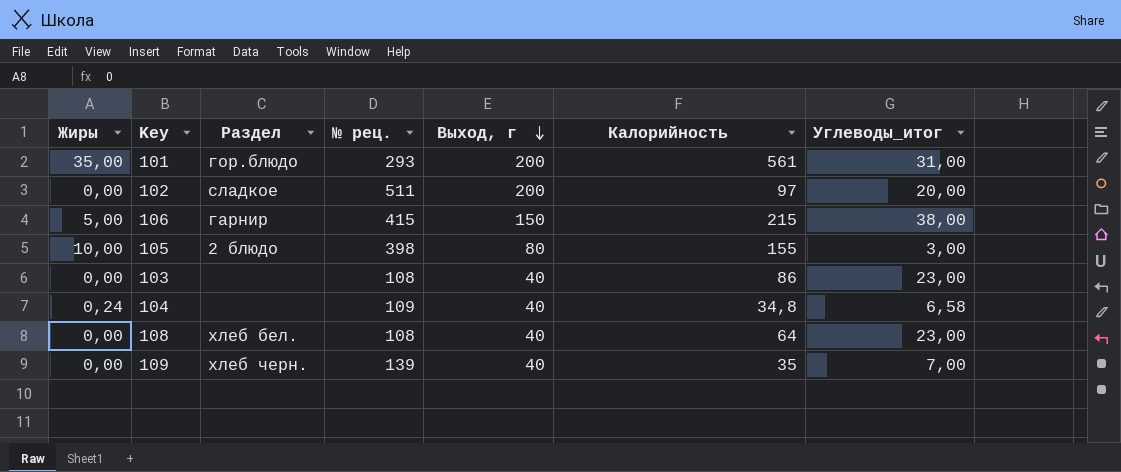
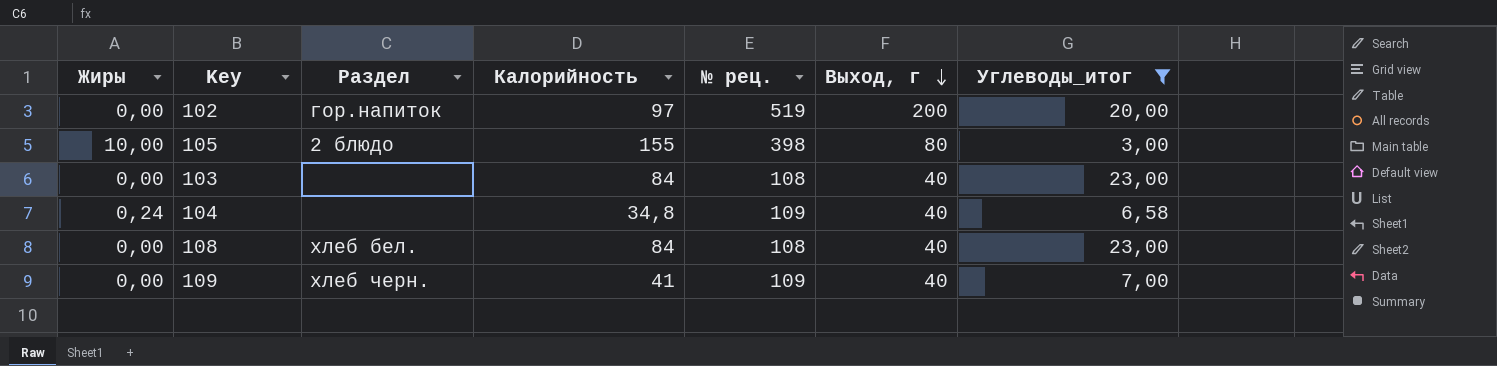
filter: none -> Углеводы_итог <= 23,00
column Калорийность | position: 6 -> 4
102 | Раздел: сладкое -> гор.напиток
102 | № рец.: 511 -> 519
103 | Калорийность: 86 -> 84
108 | Калорийность: 64 -> 84
109 | Калорийность: 35 -> 41
109 | № рец.: 139 -> 109

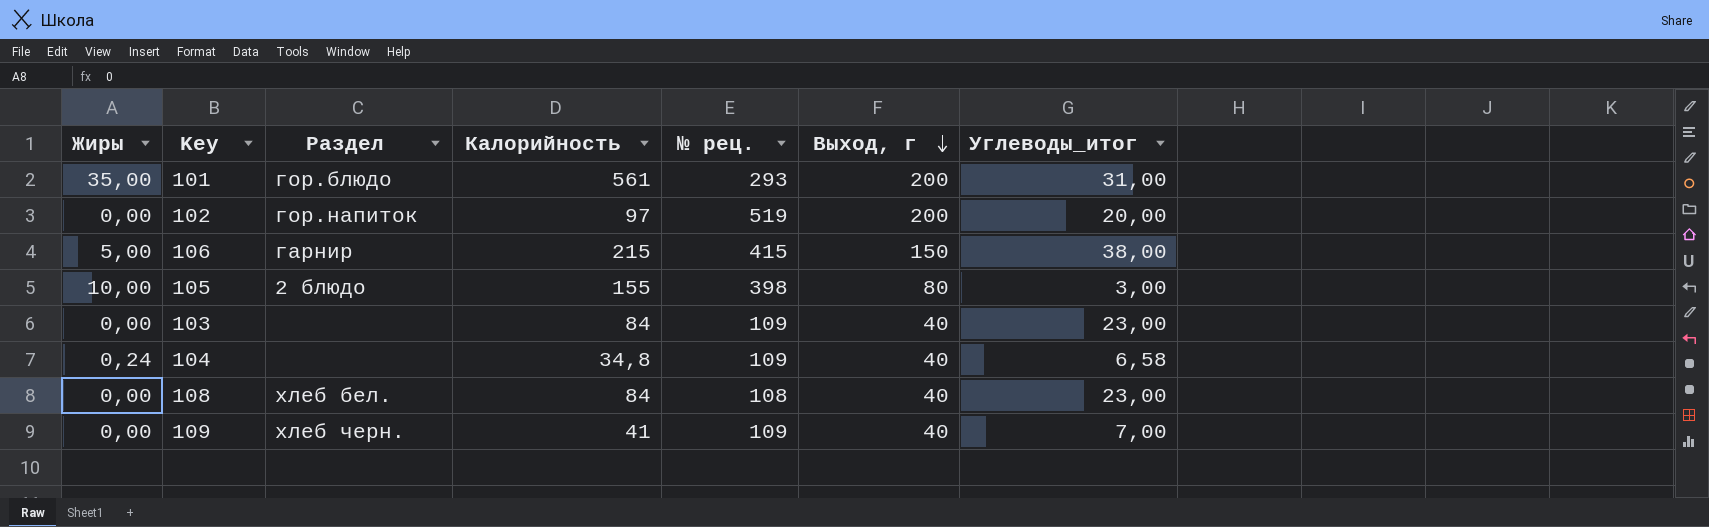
filter: Углеводы_итог <= 23,00 -> none
103 | № рец.: 108 -> 109

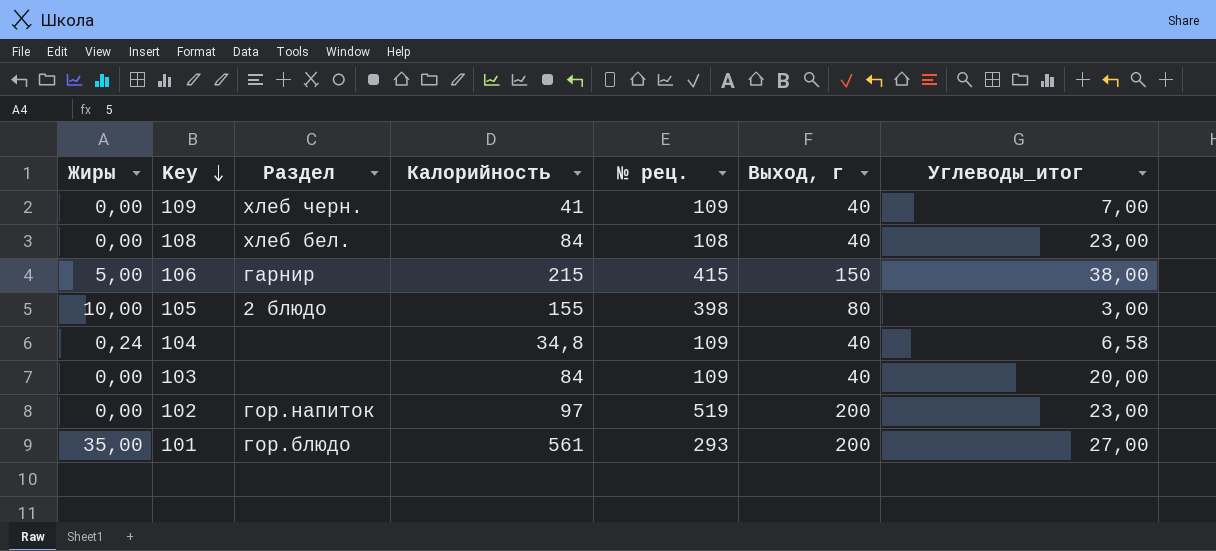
row order: Выход, г descending -> Key descending
103 | Углеводы_итог: 23,00 -> 20,00
102 | Углеводы_итог: 20,00 -> 23,00
101 | Углеводы_итог: 31,00 -> 27,00

